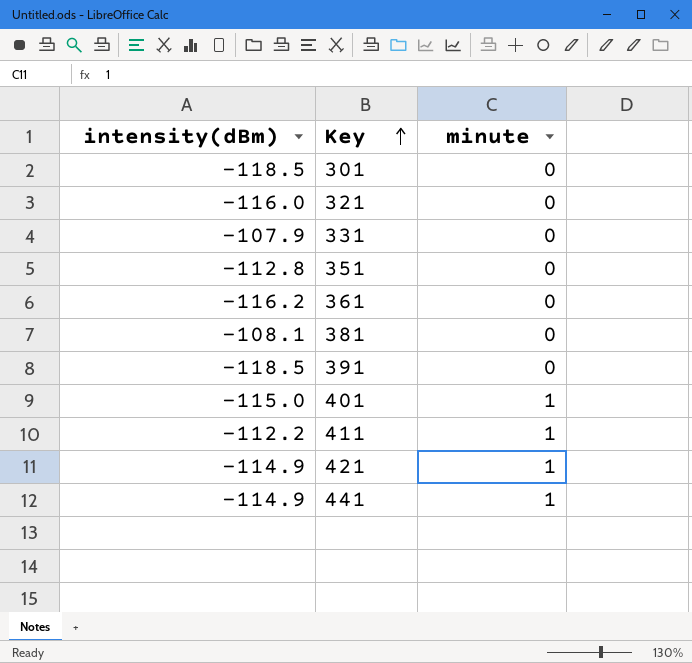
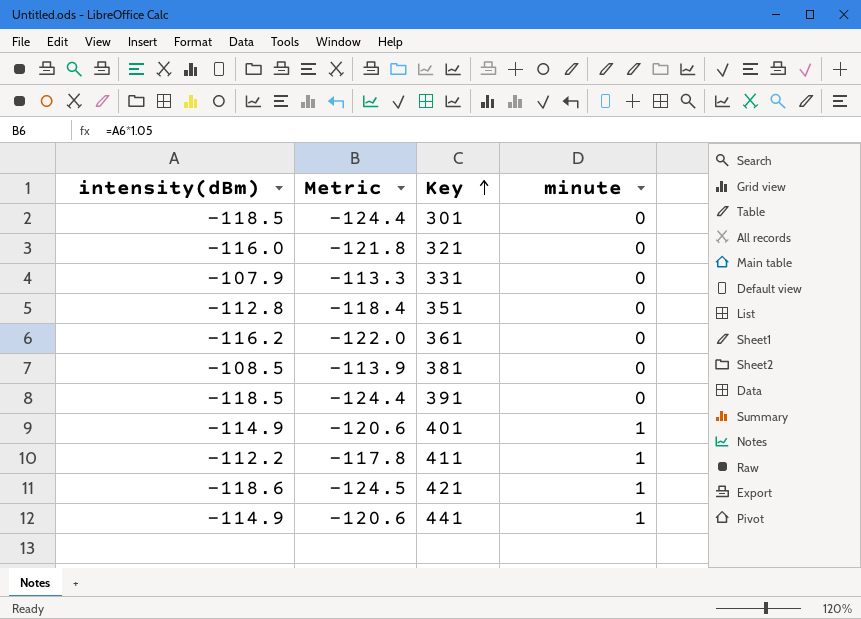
column Metric | formula: none -> [intensity(dBm)] * 1.05
381 | intensity(dBm): -108.1 -> -108.5
401 | intensity(dBm): -115.0 -> -114.9
421 | intensity(dBm): -114.9 -> -118.6

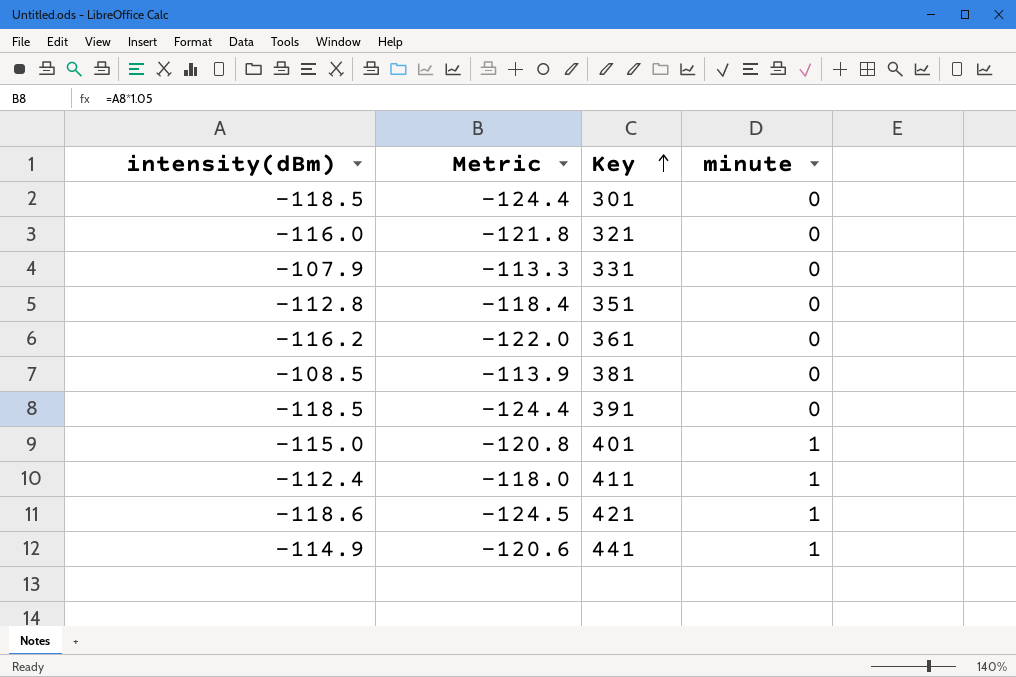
401 | intensity(dBm): -114.9 -> -115.0
401 | Metric: -120.6 -> -120.8
411 | intensity(dBm): -112.2 -> -112.4
411 | Metric: -117.8 -> -118.0

